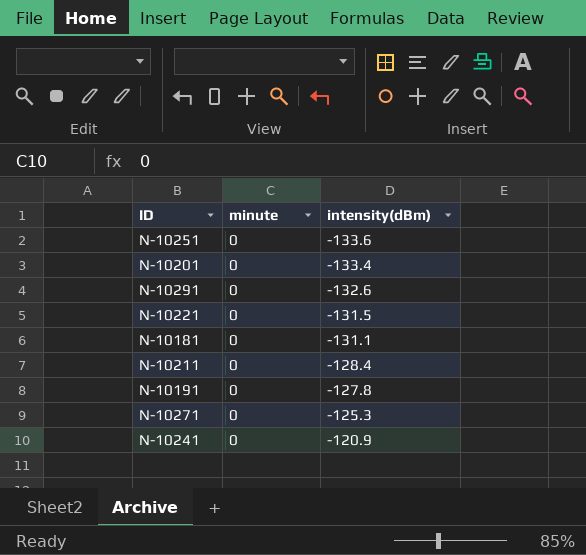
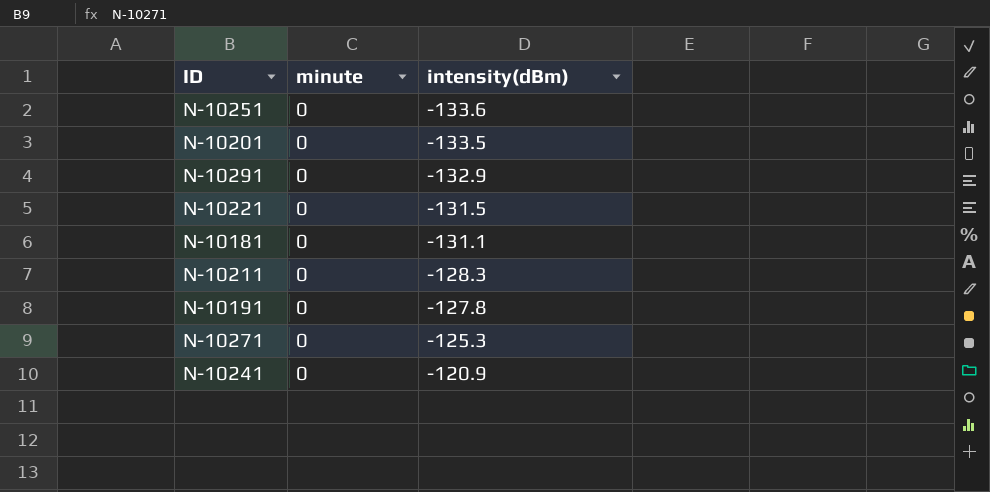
N-10201 | intensity(dBm): -133.4 -> -133.5
N-10291 | intensity(dBm): -132.6 -> -132.9
N-10211 | intensity(dBm): -128.4 -> -128.3

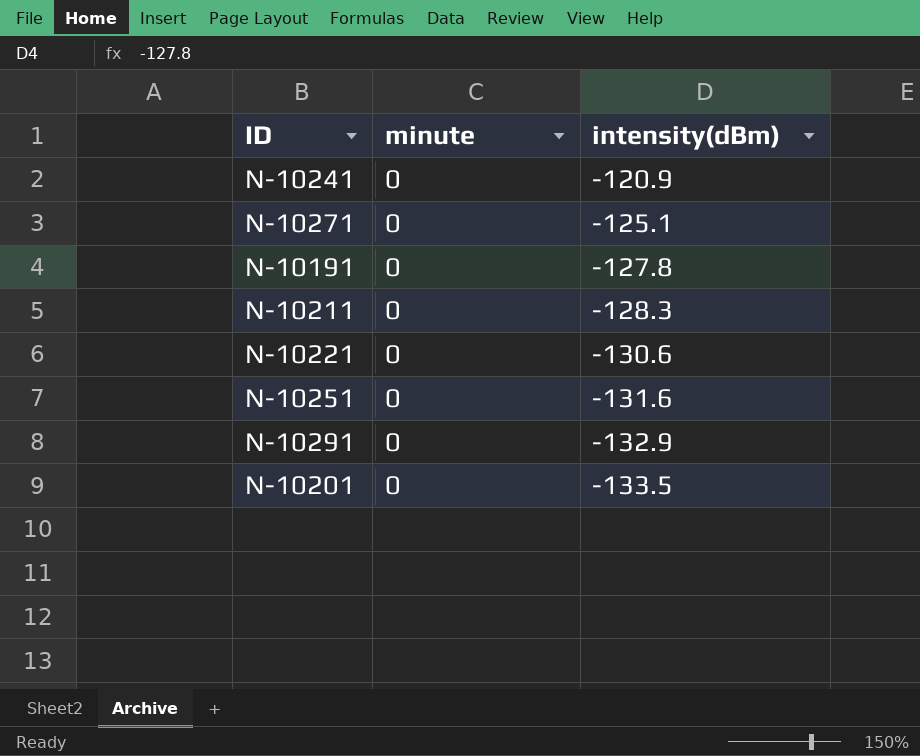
row order: intensity(dBm) ascending -> intensity(dBm) descending
row N-10181: 0 | -131.1 -> none
N-10271 | intensity(dBm): -125.3 -> -125.1
N-10221 | intensity(dBm): -131.5 -> -130.6
N-10251 | intensity(dBm): -133.6 -> -131.6

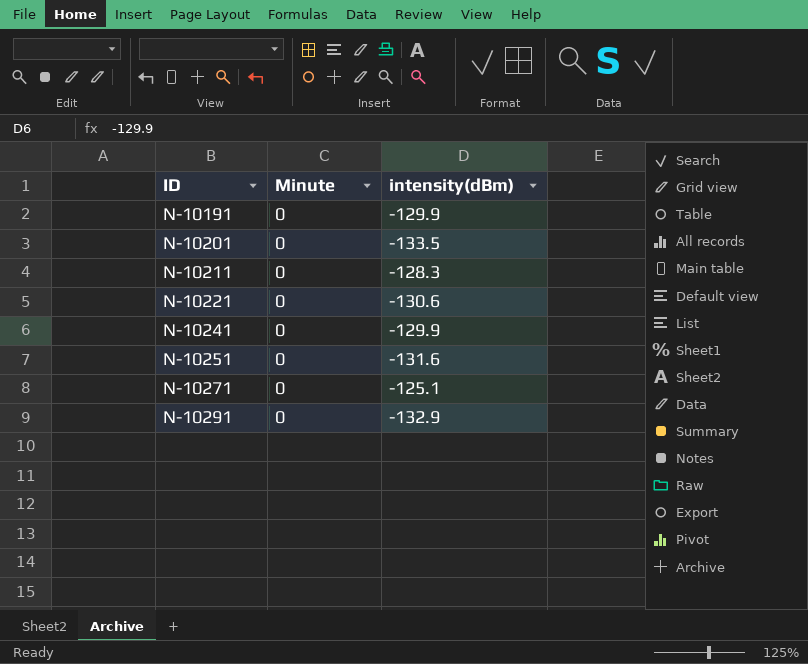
row order: intensity(dBm) descending -> ID ascending
column name: minute -> Minute
N-10191 | intensity(dBm): -127.8 -> -129.9
N-10241 | intensity(dBm): -120.9 -> -129.9

